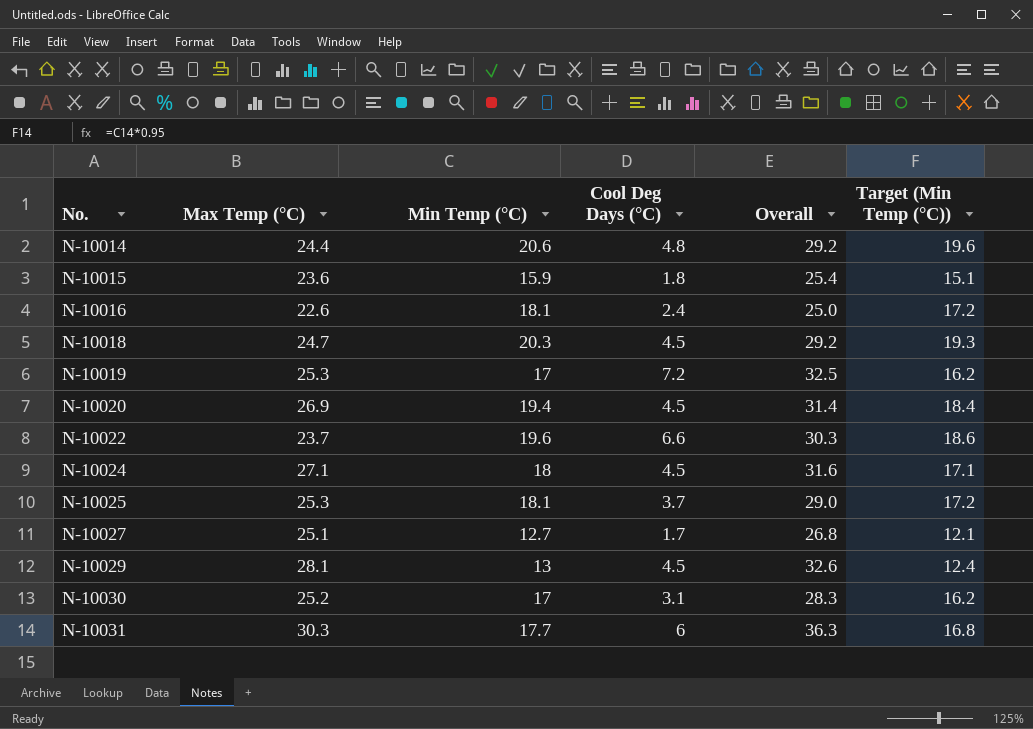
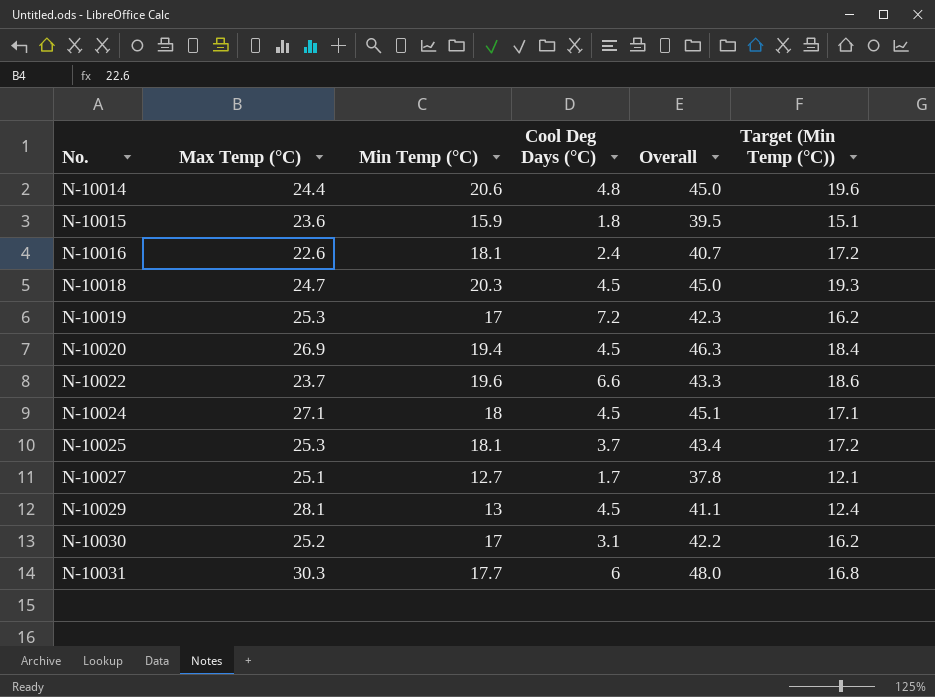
column Overall | formula: [Max Temp (°C)] + [Cool Deg Days (°C)] -> [Max Temp (°C)] + [Min Temp (°C)]

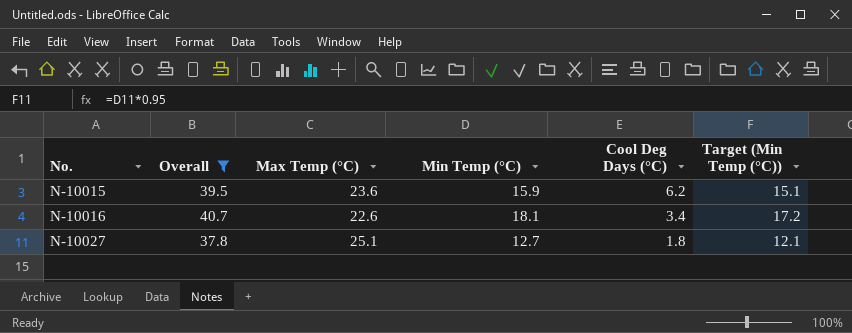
filter: none -> Overall <= 40.7
column Overall | position: 5 -> 2
N-10015 | Cool Deg Days (°C): 1.8 -> 6.2
N-10016 | Cool Deg Days (°C): 2.4 -> 3.4
N-10027 | Cool Deg Days (°C): 1.7 -> 1.8

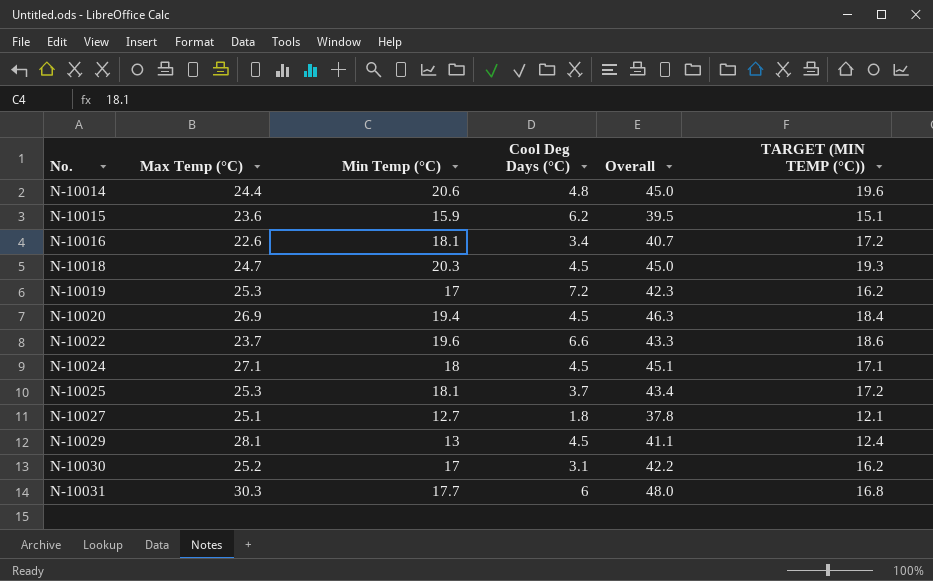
filter: Overall <= 40.7 -> none
column Overall | position: 2 -> 5
column name: Target (Min Temp (°C)) -> TARGET (MIN TEMP (°C))

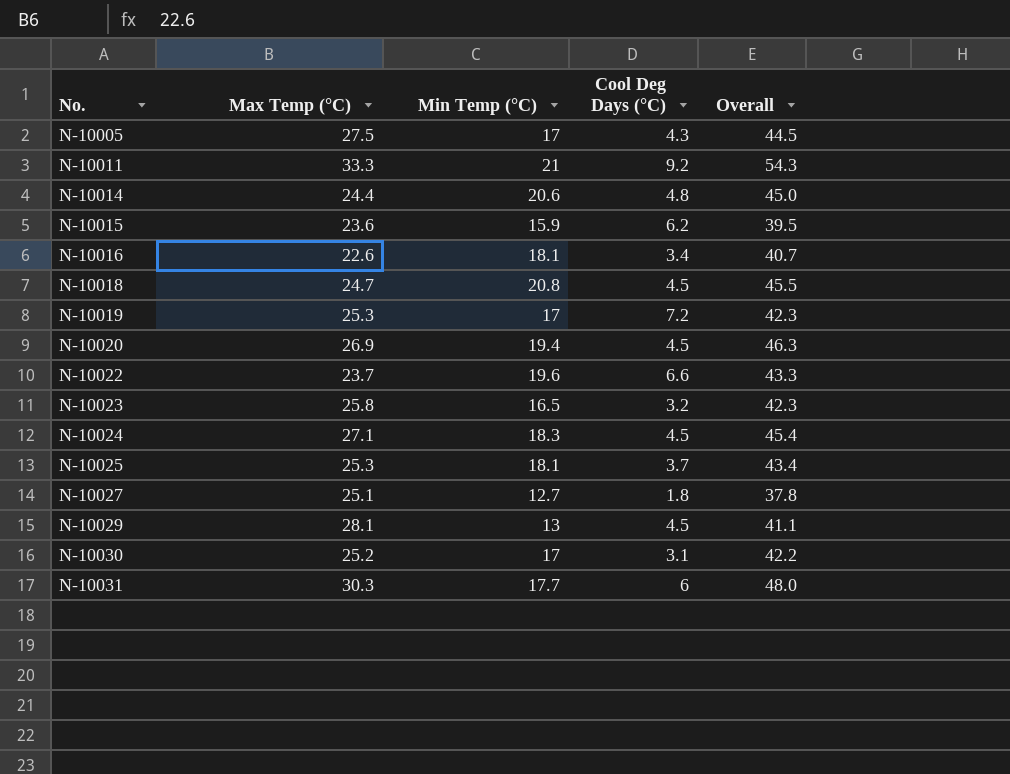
column TARGET (MIN TEMP (°C)) | formula: [Min Temp (°C)] * 0.95 -> none
row N-10005: none -> 27.5 | 17 | 4.3 | 44.5
row N-10011: none -> 33.3 | 21 | 9.2 | 54.3
N-10018 | Min Temp (°C): 20.3 -> 20.8
N-10018 | Overall: 45.0 -> 45.5
row N-10023: none -> 25.8 | 16.5 | 3.2 | 42.3
N-10024 | Min Temp (°C): 18 -> 18.3
N-10024 | Overall: 45.1 -> 45.4

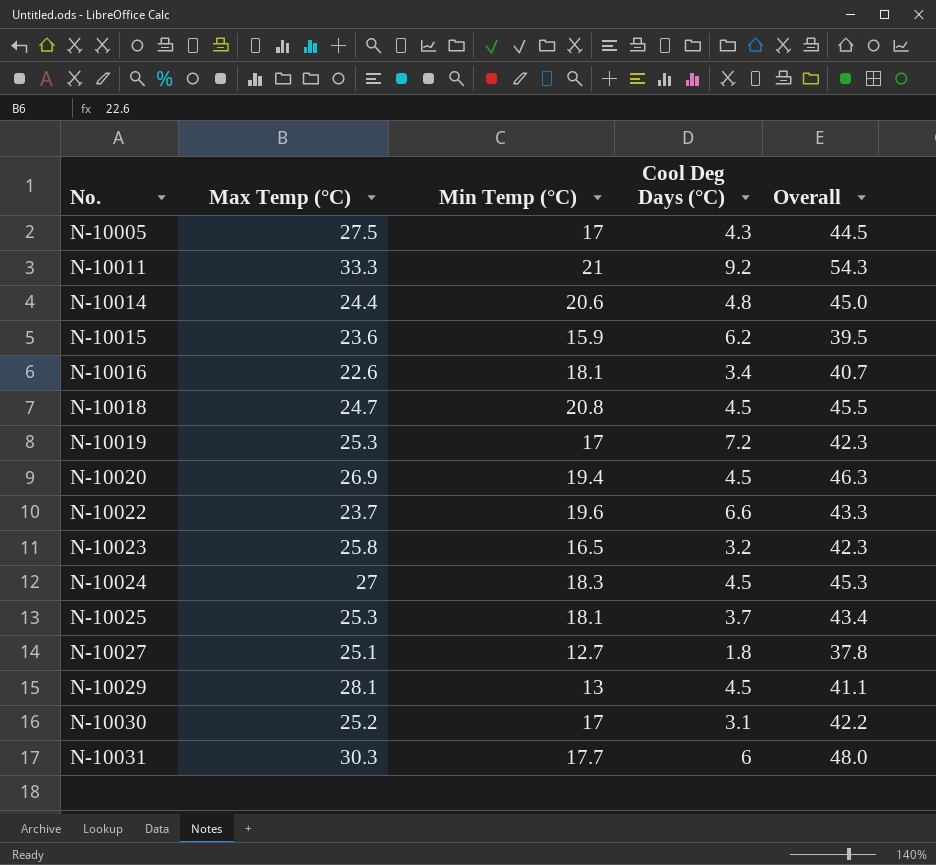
N-10024 | Max Temp (°C): 27.1 -> 27
N-10024 | Overall: 45.4 -> 45.3

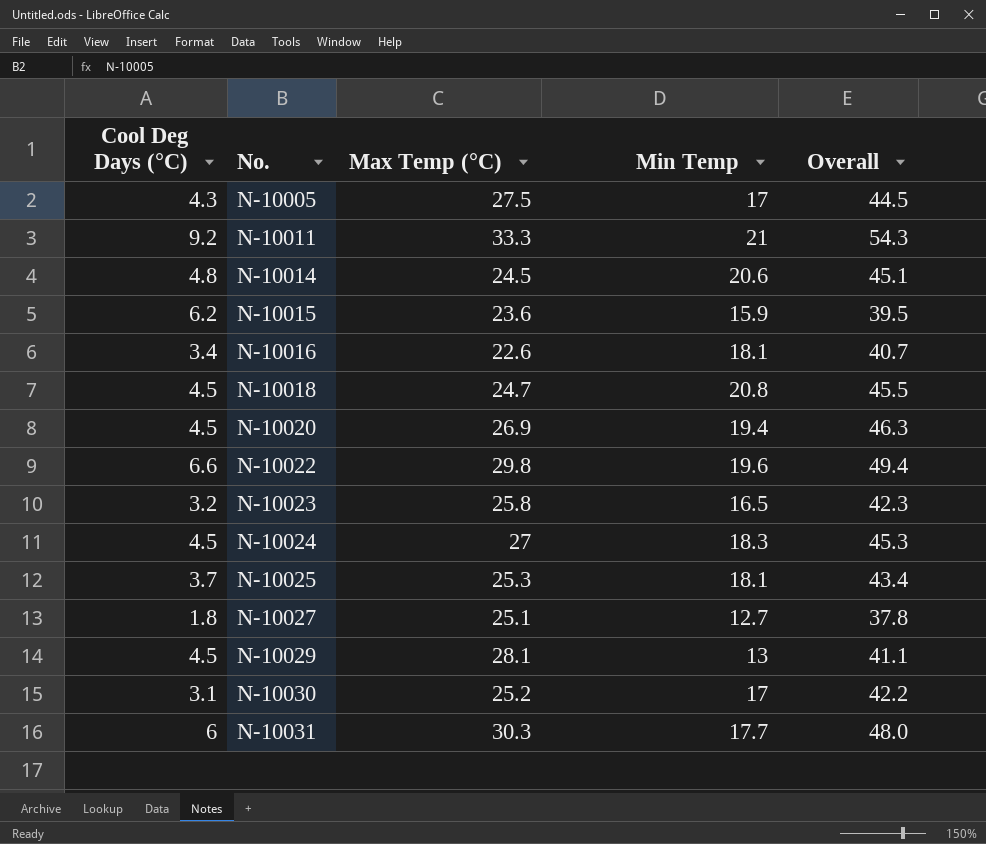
column Cool Deg Days (°C) | position: 4 -> 1
column name: Min Temp (°C) -> Min Temp
row N-10019: 25.3 | 17 | 7.2 | 42.3 -> none
N-10014 | Max Temp (°C): 24.4 -> 24.5
N-10014 | Overall: 45.0 -> 45.1
N-10022 | Max Temp (°C): 23.7 -> 29.8
N-10022 | Overall: 43.3 -> 49.4

